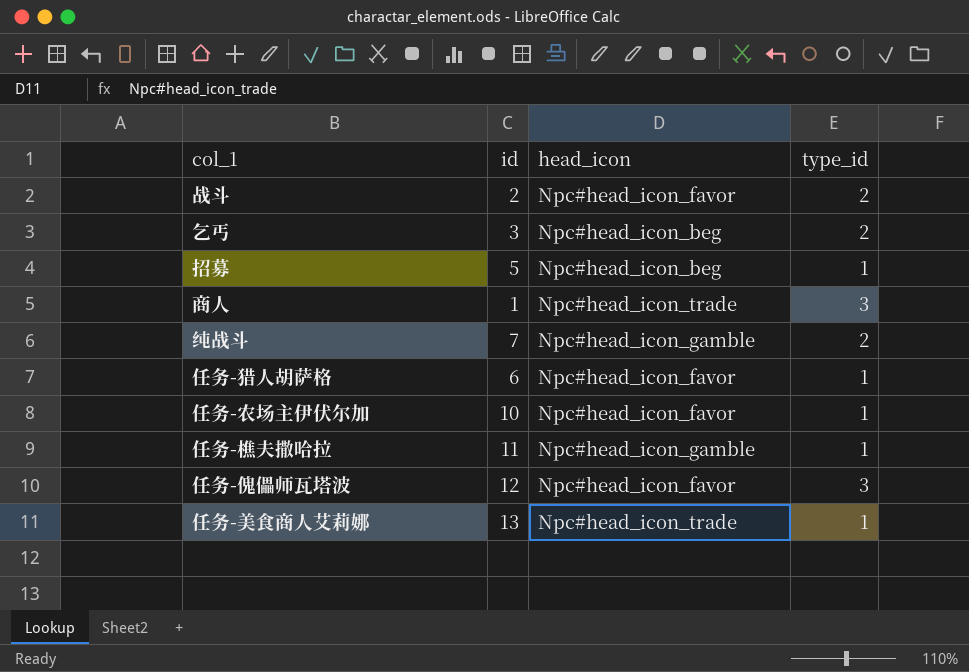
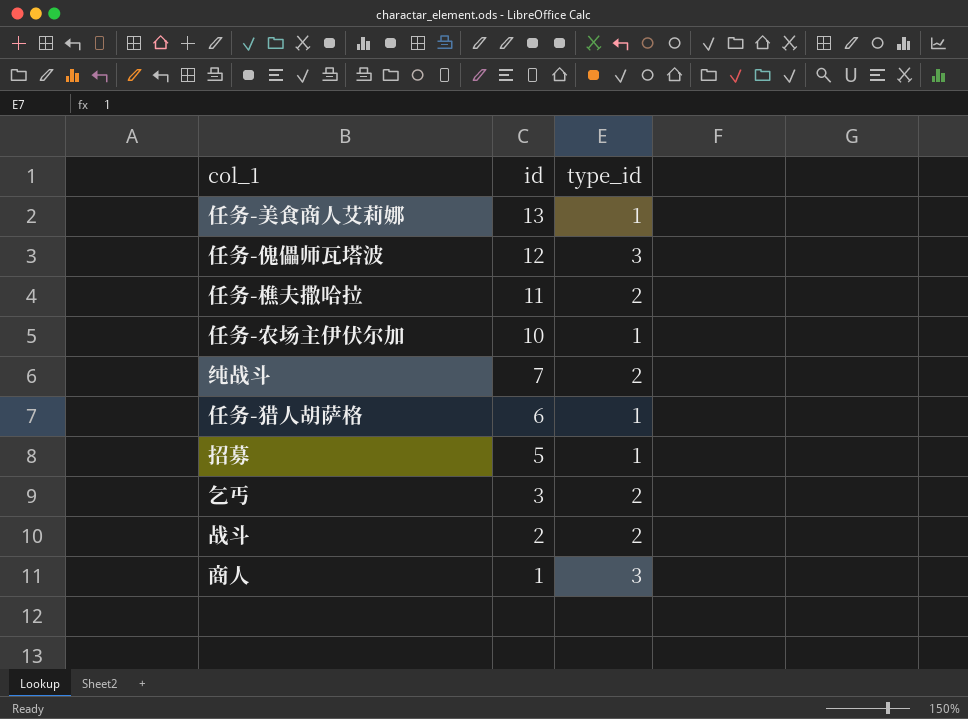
row order: none -> id descending
column head_icon | position: 3 -> none
任务-樵夫撒哈拉 | type_id: 1 -> 2

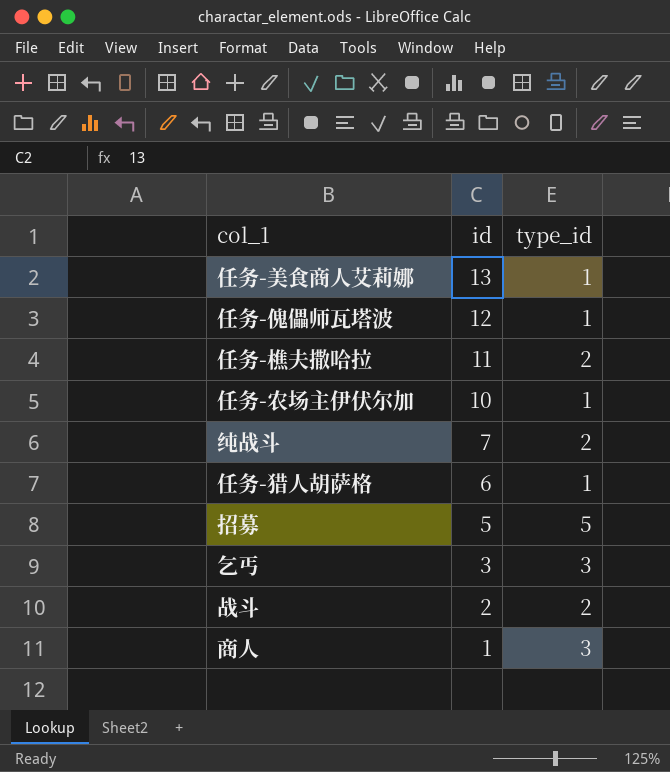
任务-傀儡师瓦塔波 | type_id: 3 -> 1
招募 | type_id: 1 -> 5
乞丐 | type_id: 2 -> 3

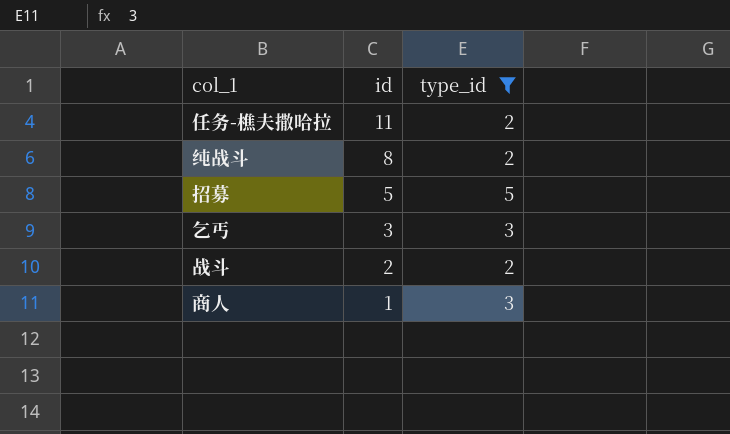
filter: none -> type_id != 1
纯战斗 | id: 7 -> 8

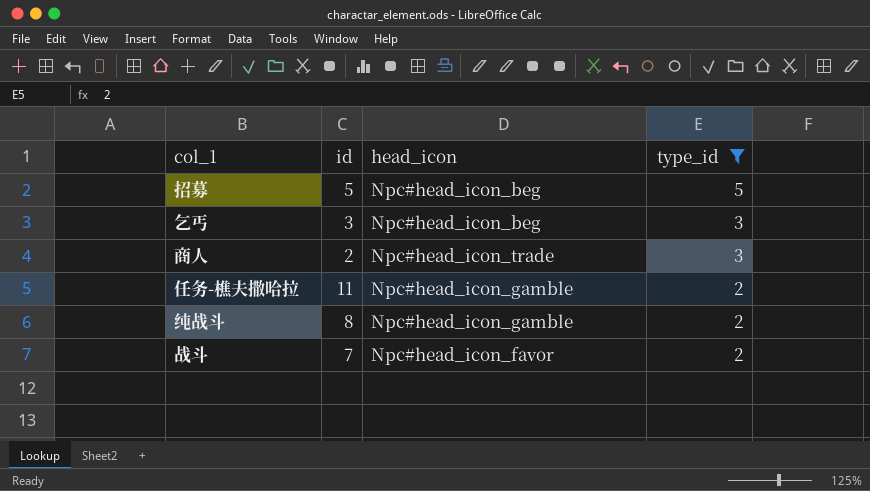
row order: id descending -> type_id descending
column head_icon | position: none -> 3
商人 | id: 1 -> 2
战斗 | id: 2 -> 7

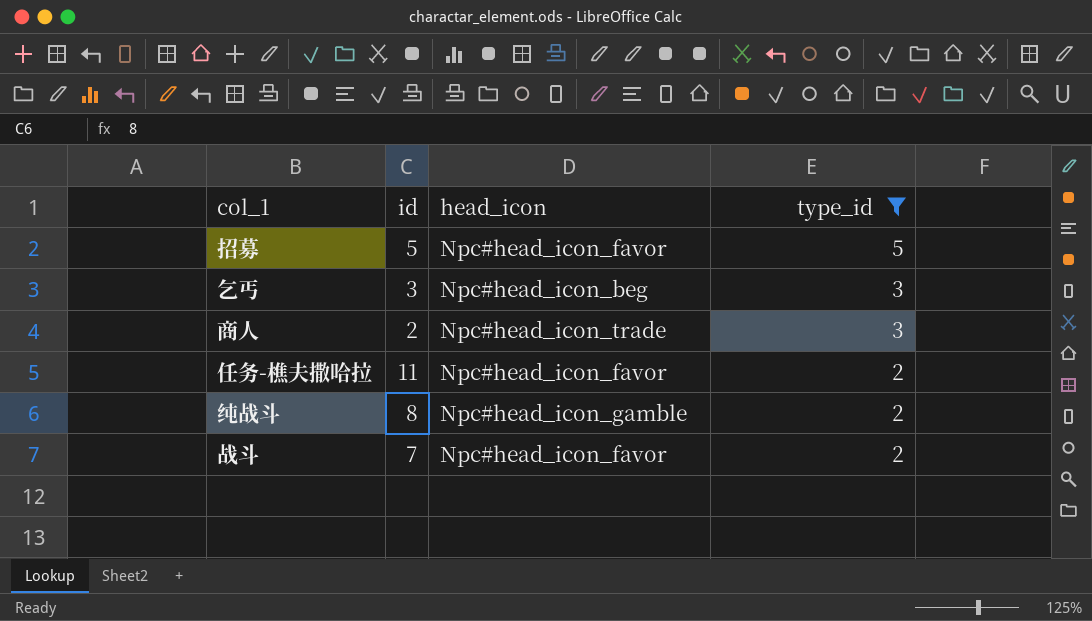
招募 | head_icon: Npc#head_icon_beg -> Npc#head_icon_favor
任务-樵夫撒哈拉 | head_icon: Npc#head_icon_gamble -> Npc#head_icon_favor

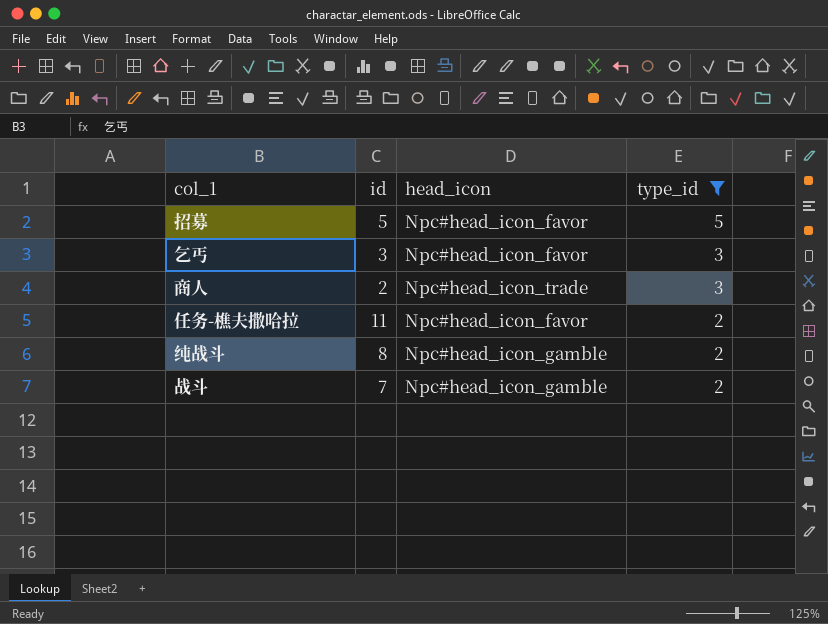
乞丐 | head_icon: Npc#head_icon_beg -> Npc#head_icon_favor
战斗 | head_icon: Npc#head_icon_favor -> Npc#head_icon_gamble

